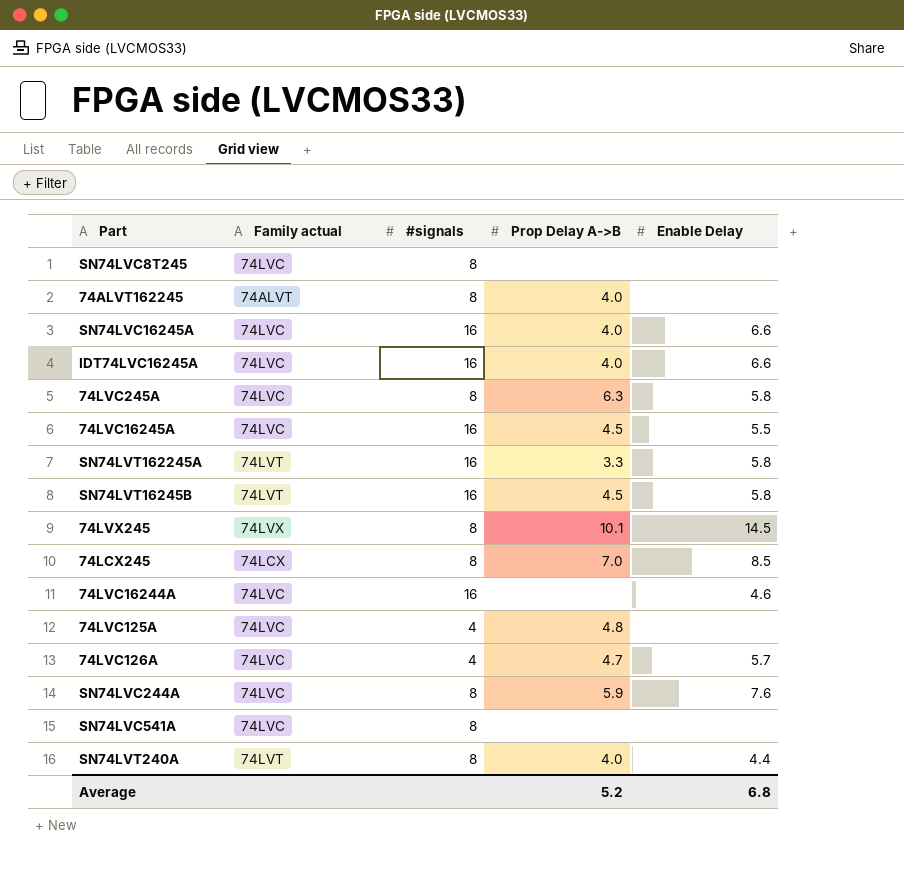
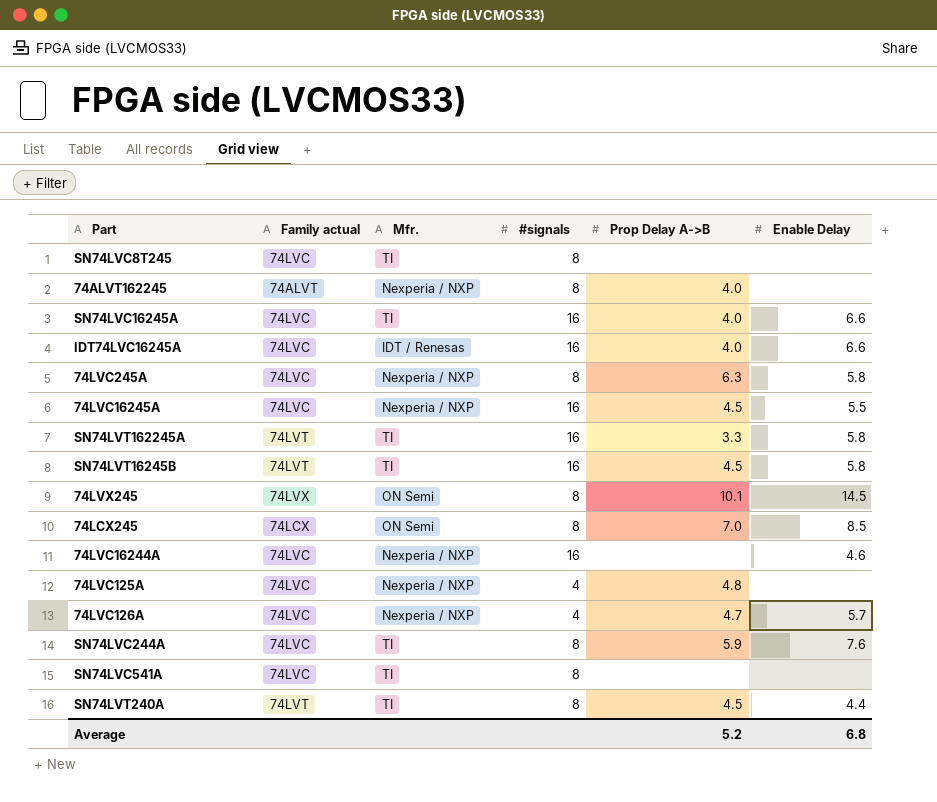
column Mfr. | position: none -> 3
SN74LVT240A | Prop Delay A->B: 4.0 -> 4.5

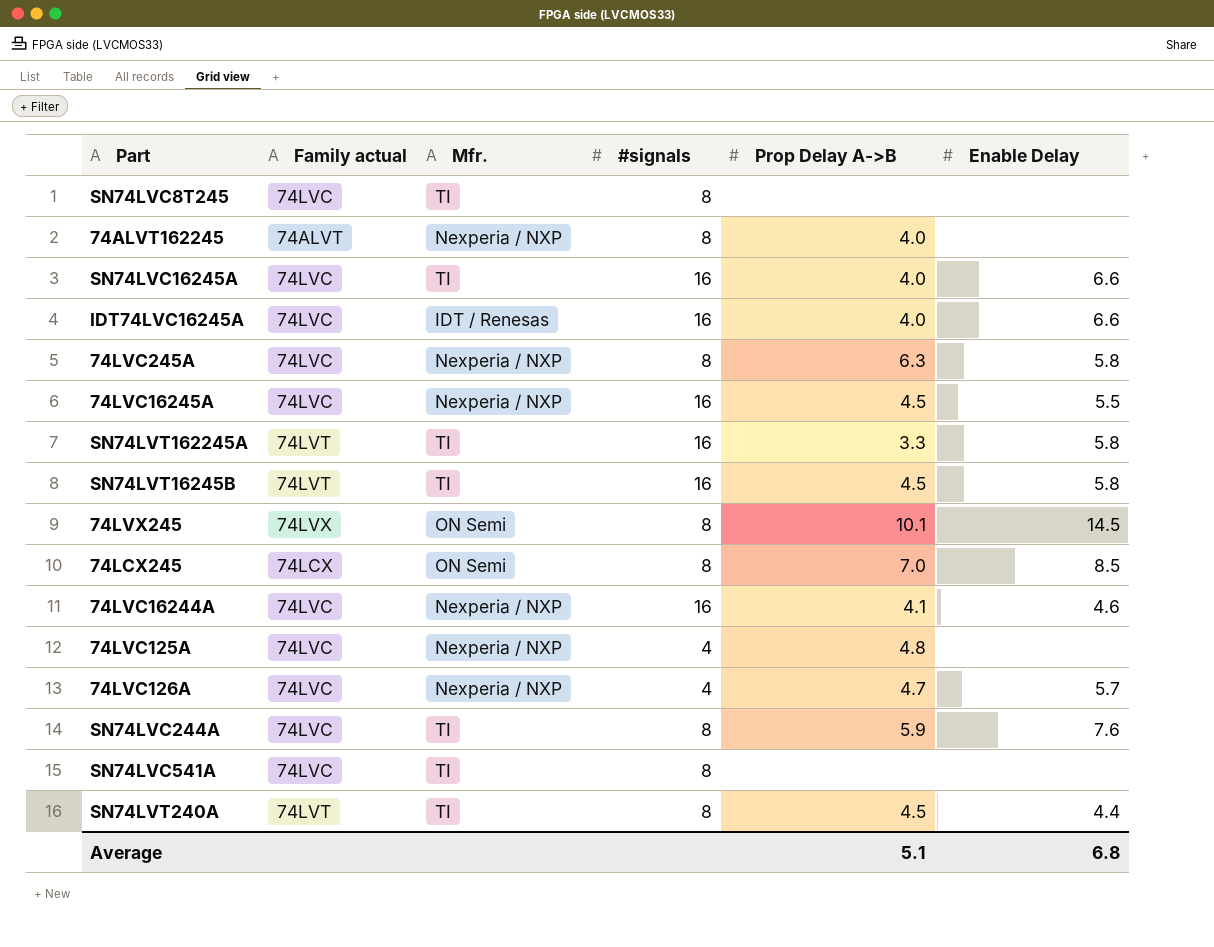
74LVC16244A | Prop Delay A->B: none -> 4.1
Average | Prop Delay A->B: 5.2 -> 5.1

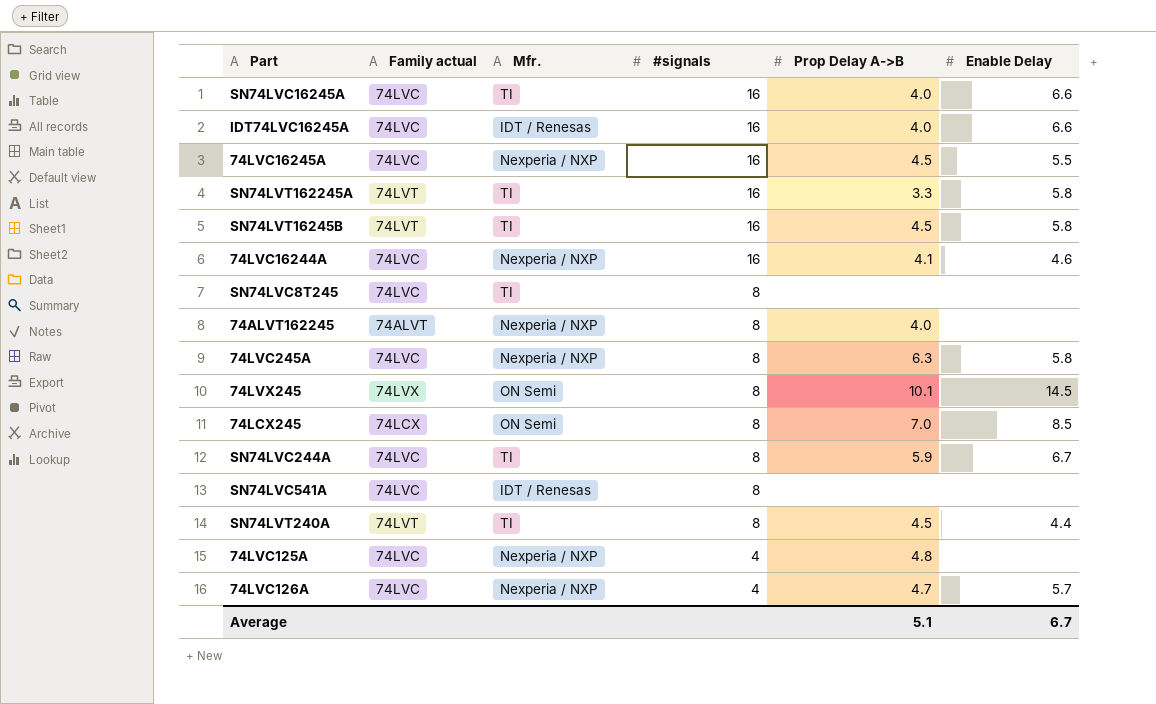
row order: none -> #signals descending
SN74LVC244A | Enable Delay: 7.6 -> 6.7
SN74LVC541A | Mfr.: TI -> IDT / Renesas
Average | Enable Delay: 6.8 -> 6.7

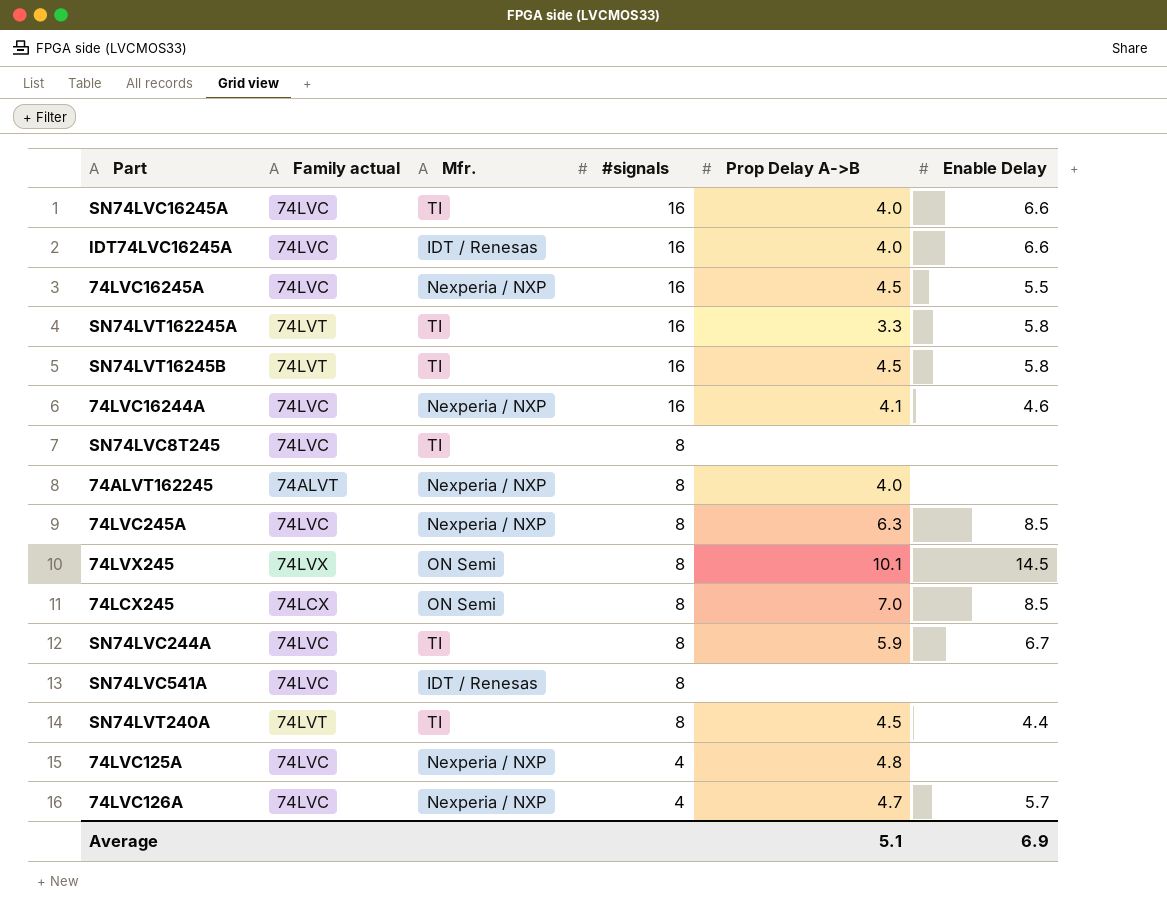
74LVC245A | Enable Delay: 5.8 -> 8.5
Average | Enable Delay: 6.7 -> 6.9

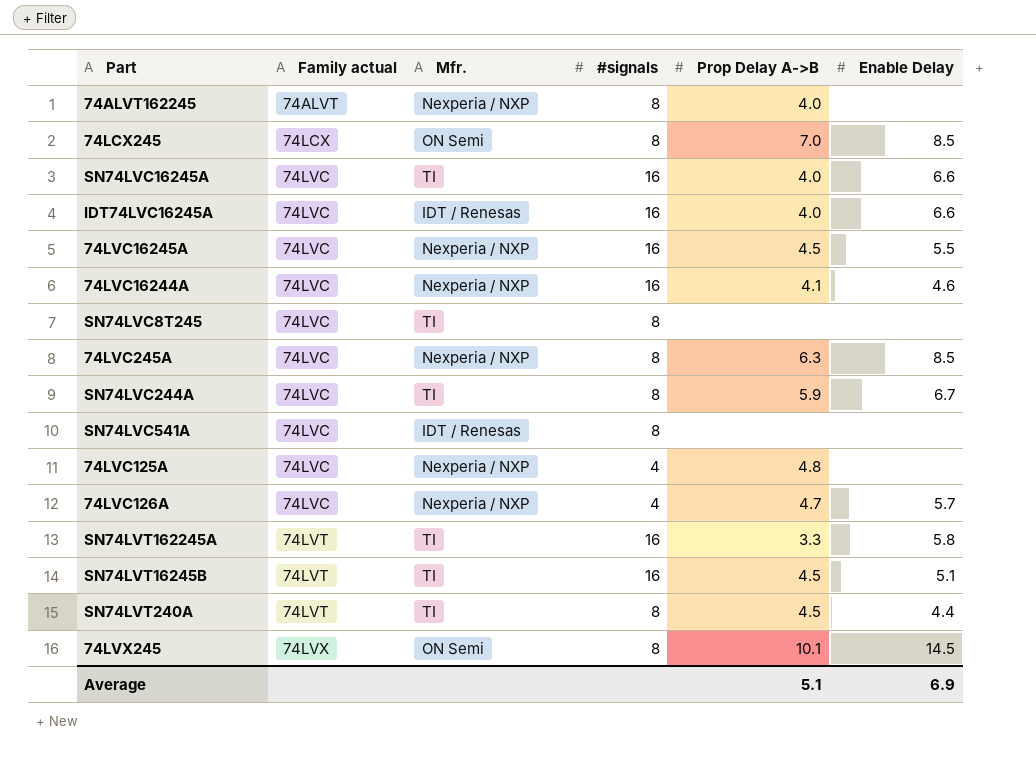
row order: #signals descending -> Family actual ascending
SN74LVT16245B | Enable Delay: 5.8 -> 5.1

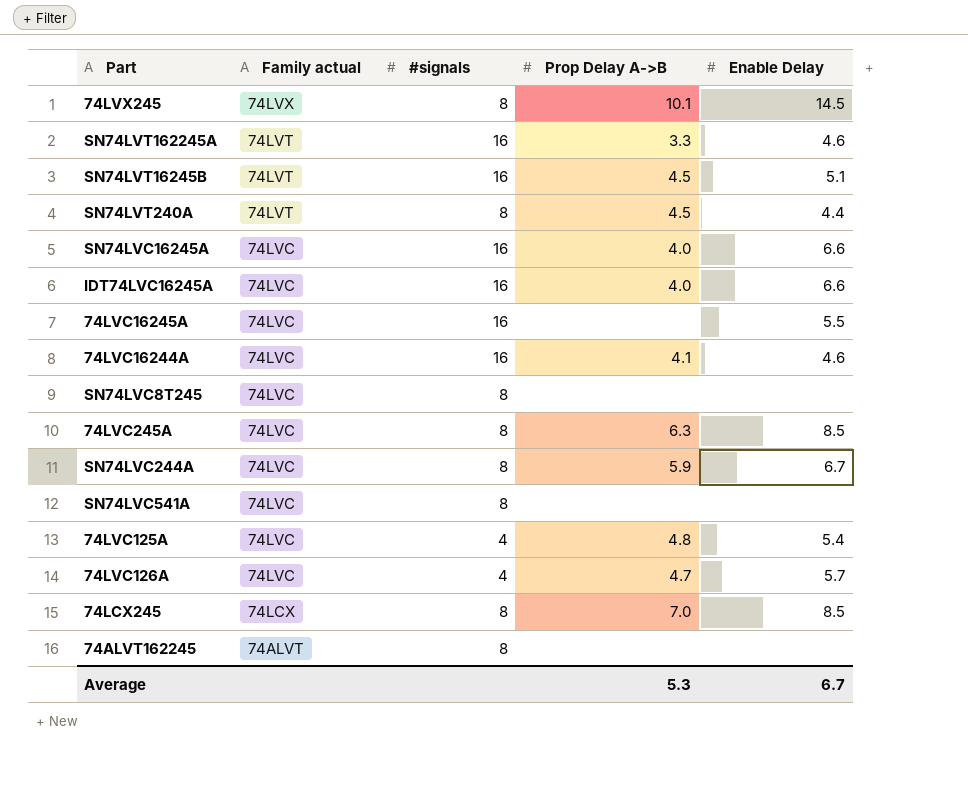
row order: Family actual ascending -> Family actual descending
column Mfr. | position: 3 -> none
SN74LVT162245A | Enable Delay: 5.8 -> 4.6
74LVC16245A | Prop Delay A->B: 4.5 -> none
74LVC125A | Enable Delay: none -> 5.4
74ALVT162245 | Prop Delay A->B: 4.0 -> none
Average | Prop Delay A->B: 5.1 -> 5.3
Average | Enable Delay: 6.9 -> 6.7

